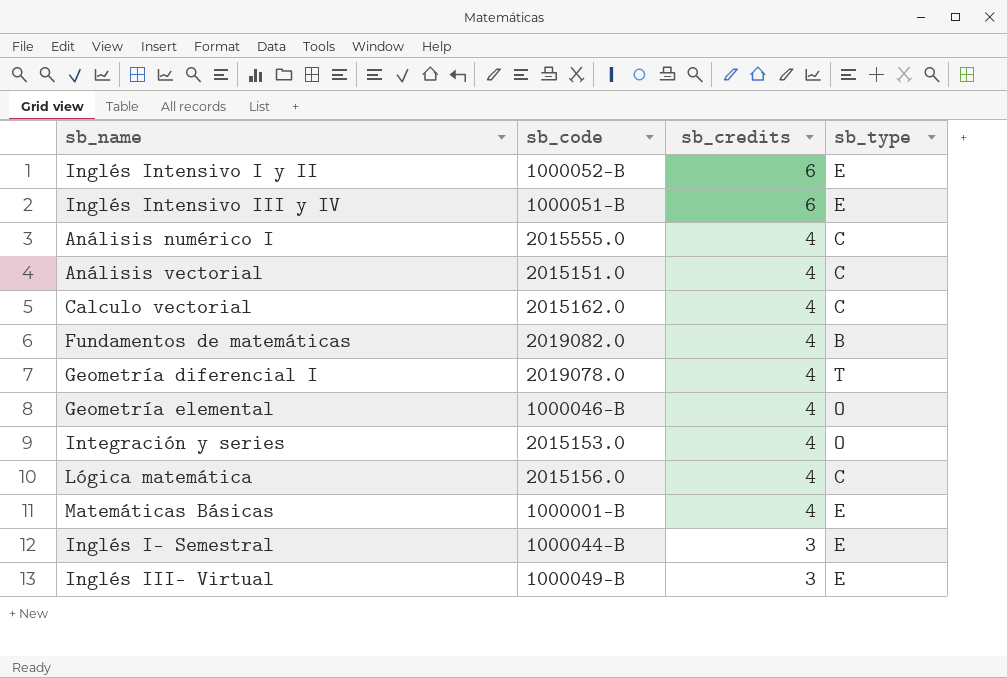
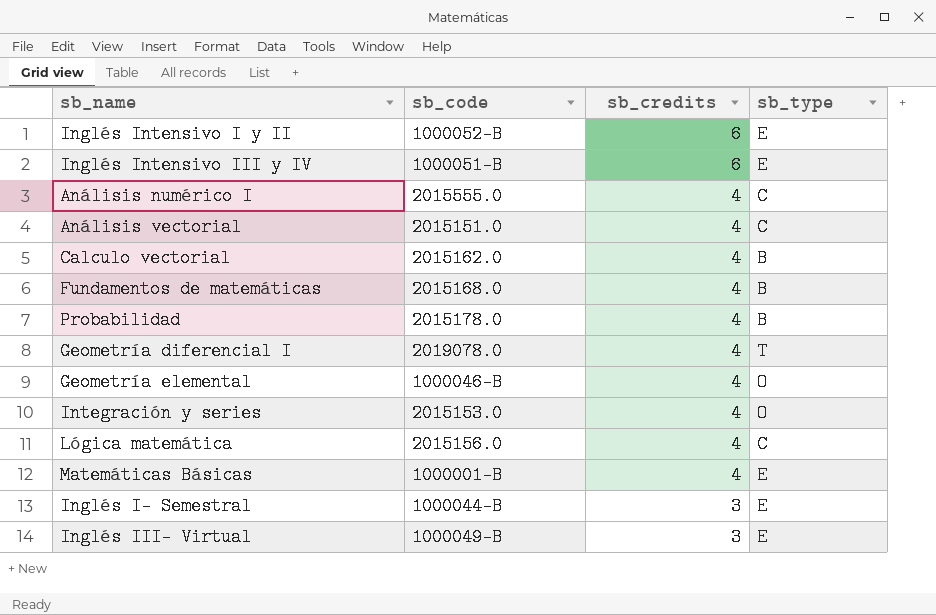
Calculo vectorial | sb_type: C -> B
Fundamentos de matemáticas | sb_code: 2019082.0 -> 2015168.0
row Probabilidad: none -> 2015178.0 | 4 | B

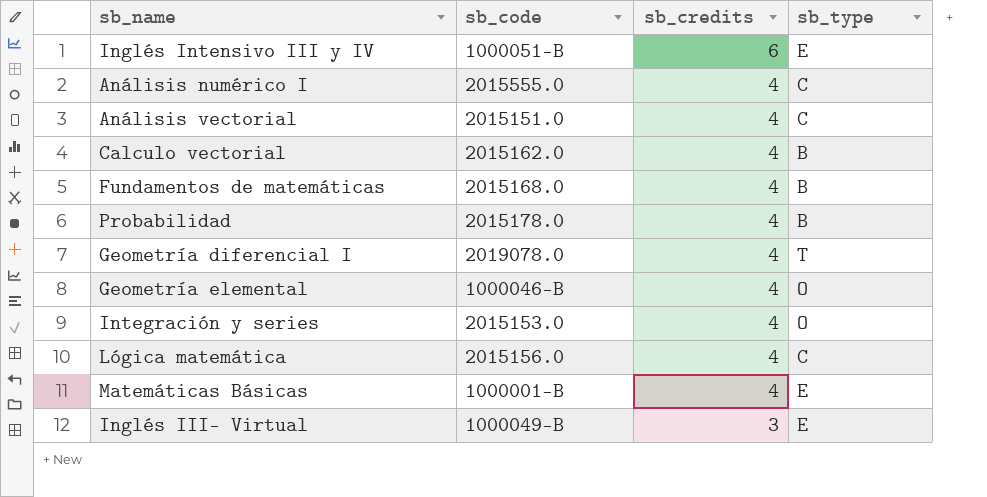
row Inglés Intensivo I y II: 1000052-B | 6 | E -> none
row Inglés I- Semestral: 1000044-B | 3 | E -> none

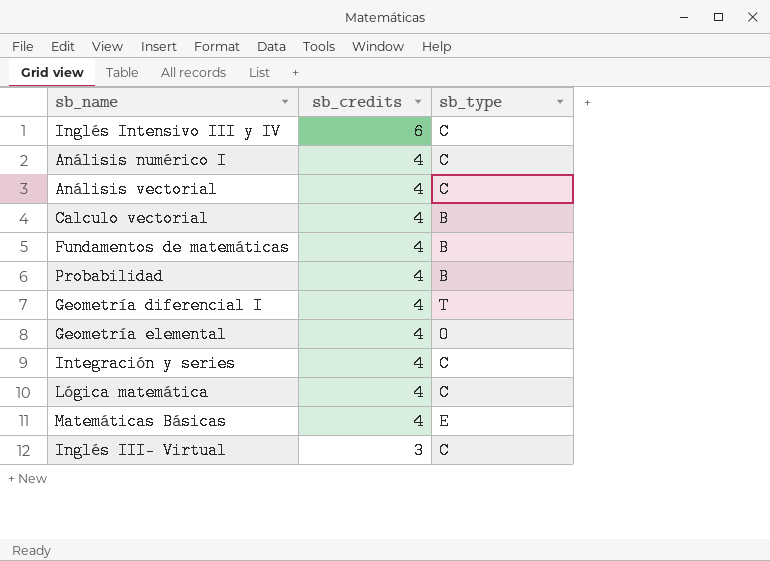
column sb_code | position: 2 -> none
Inglés Intensivo III y IV | sb_type: E -> C
Integración y series | sb_type: O -> C
Inglés III- Virtual | sb_type: E -> C

